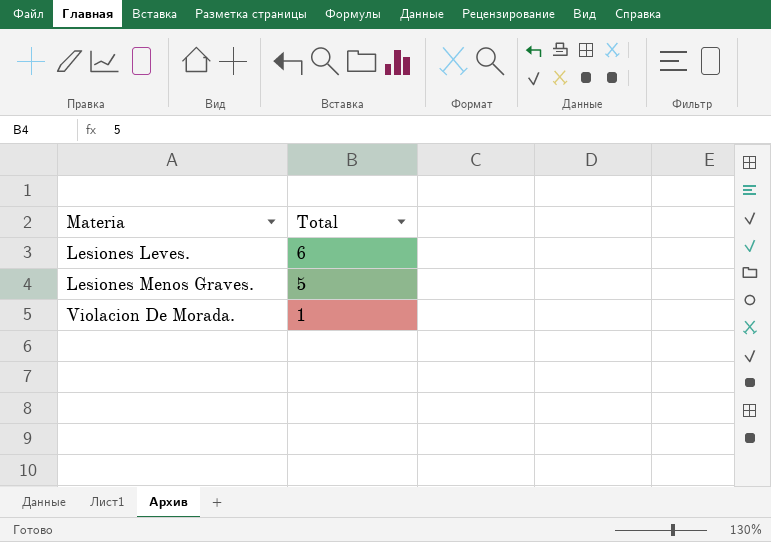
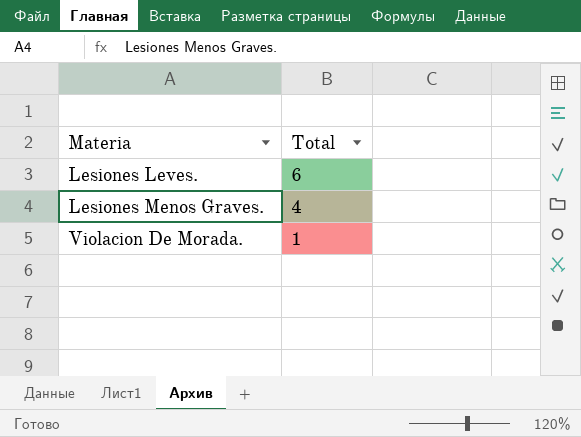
Lesiones Menos Graves. | Total: 5 -> 4

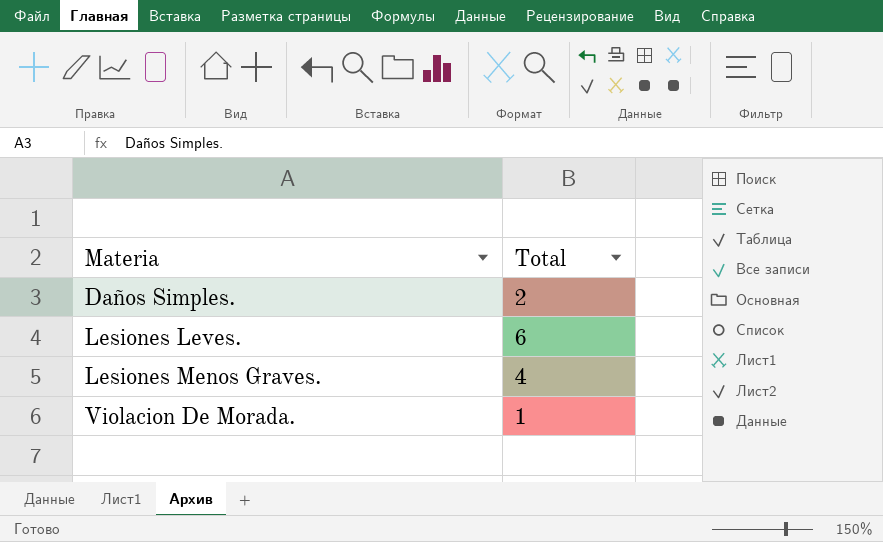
row Daños Simples.: none -> 2

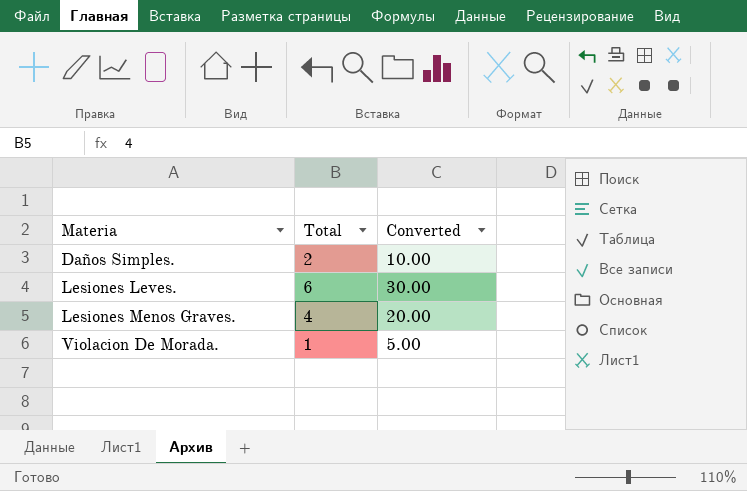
column Converted | formula: none -> [Total] * 5

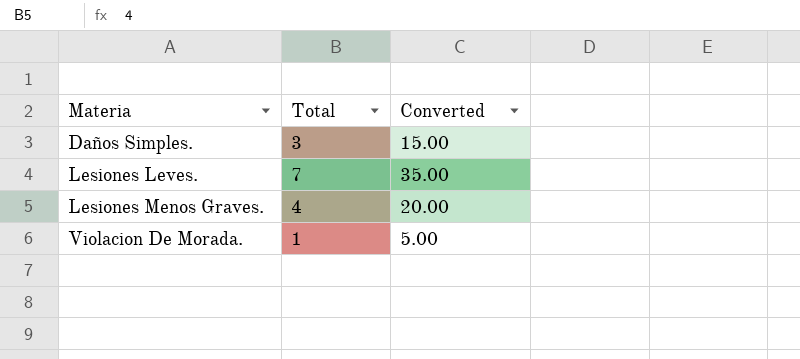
Daños Simples. | Total: 2 -> 3
Daños Simples. | Converted: 10.00 -> 15.00
Lesiones Leves. | Total: 6 -> 7
Lesiones Leves. | Converted: 30.00 -> 35.00

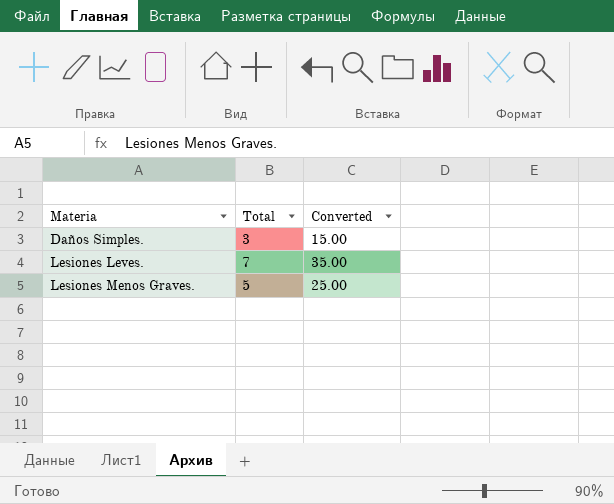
row Violacion De Morada.: 1 | 5.00 -> none
Lesiones Menos Graves. | Total: 4 -> 5
Lesiones Menos Graves. | Converted: 20.00 -> 25.00

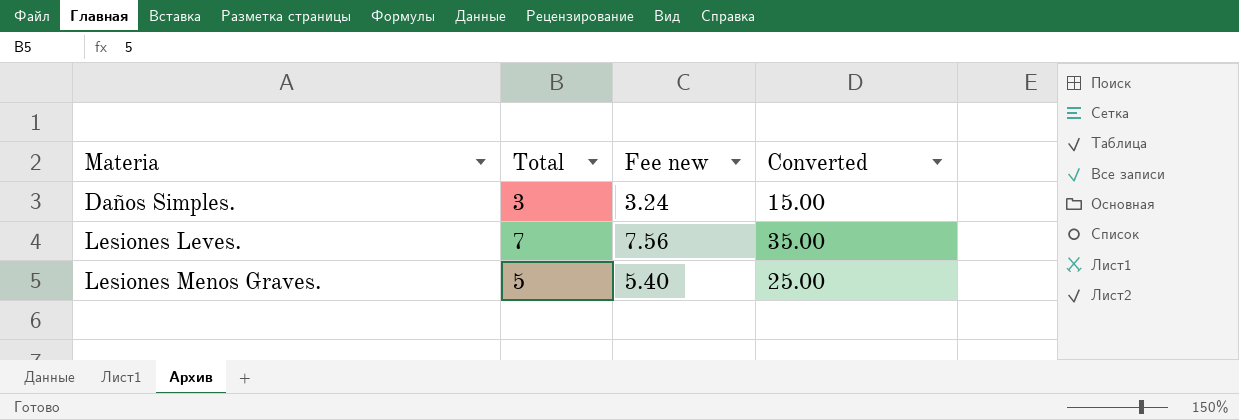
column Fee new | formula: none -> [Total] * 1.08

